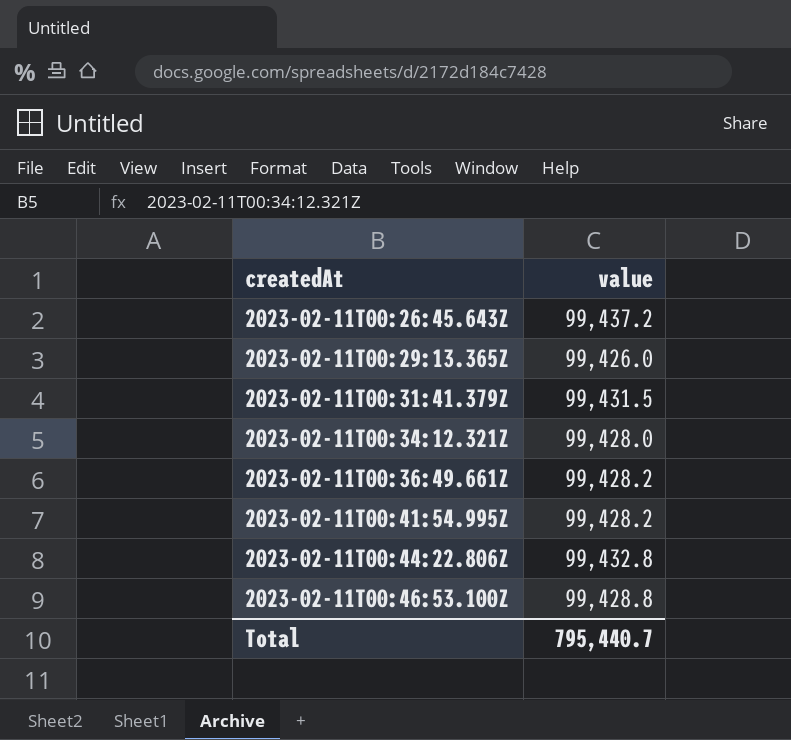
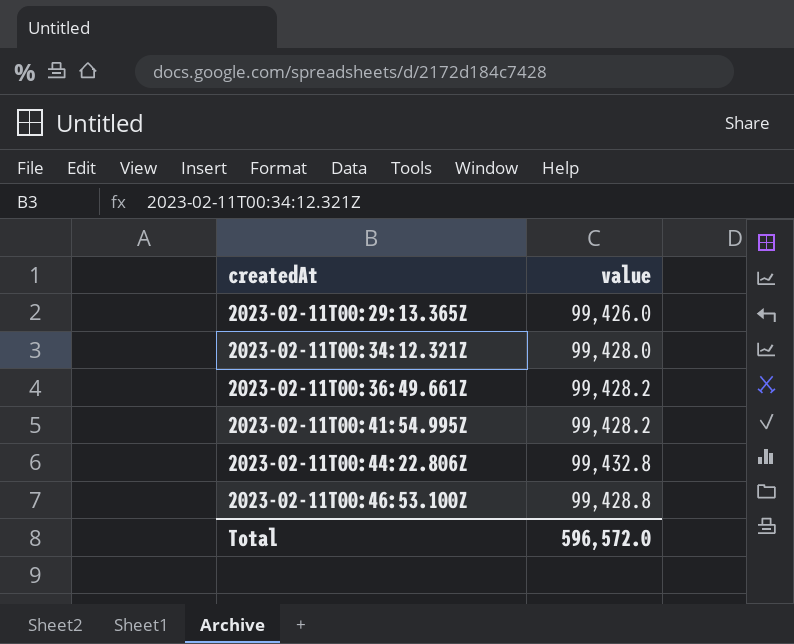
row 2023-02-11T00:26:45.643Z: 99,437.2 -> none
row 2023-02-11T00:31:41.379Z: 99,431.5 -> none
Total | value: 795,440.7 -> 596,572.0

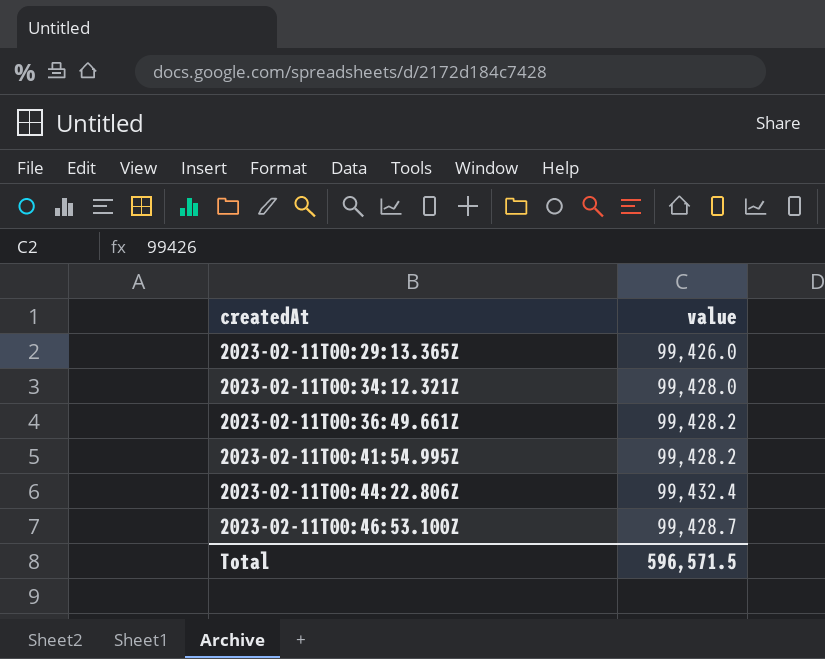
2023-02-11T00:44:22.806Z | value: 99,432.8 -> 99,432.4
2023-02-11T00:46:53.100Z | value: 99,428.8 -> 99,428.7
Total | value: 596,572.0 -> 596,571.5

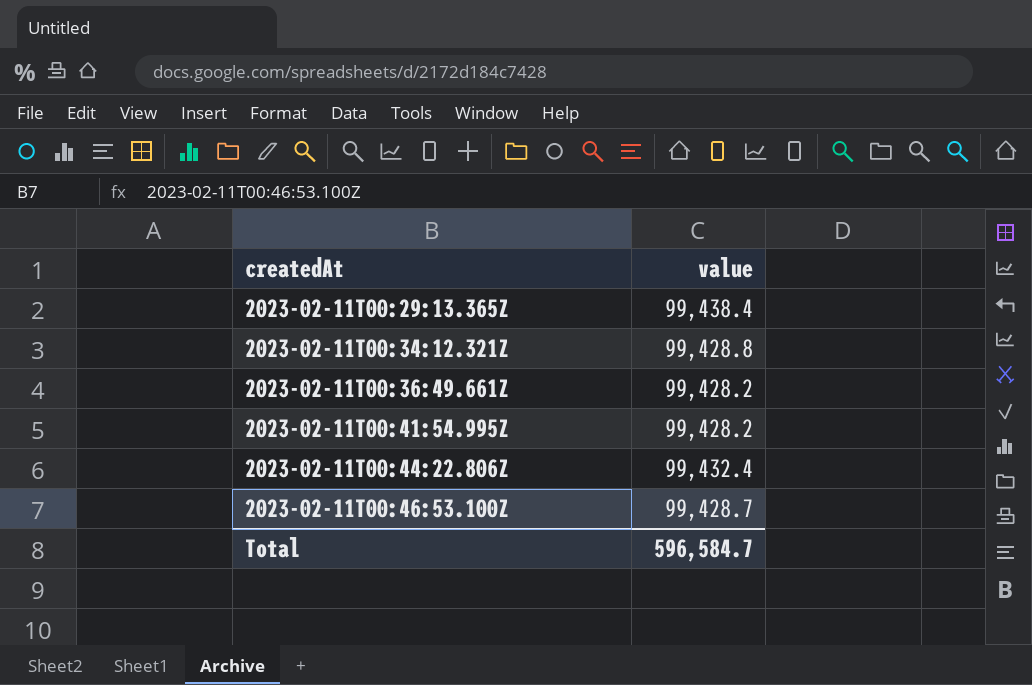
2023-02-11T00:29:13.365Z | value: 99,426.0 -> 99,438.4
2023-02-11T00:34:12.321Z | value: 99,428.0 -> 99,428.8
Total | value: 596,571.5 -> 596,584.7

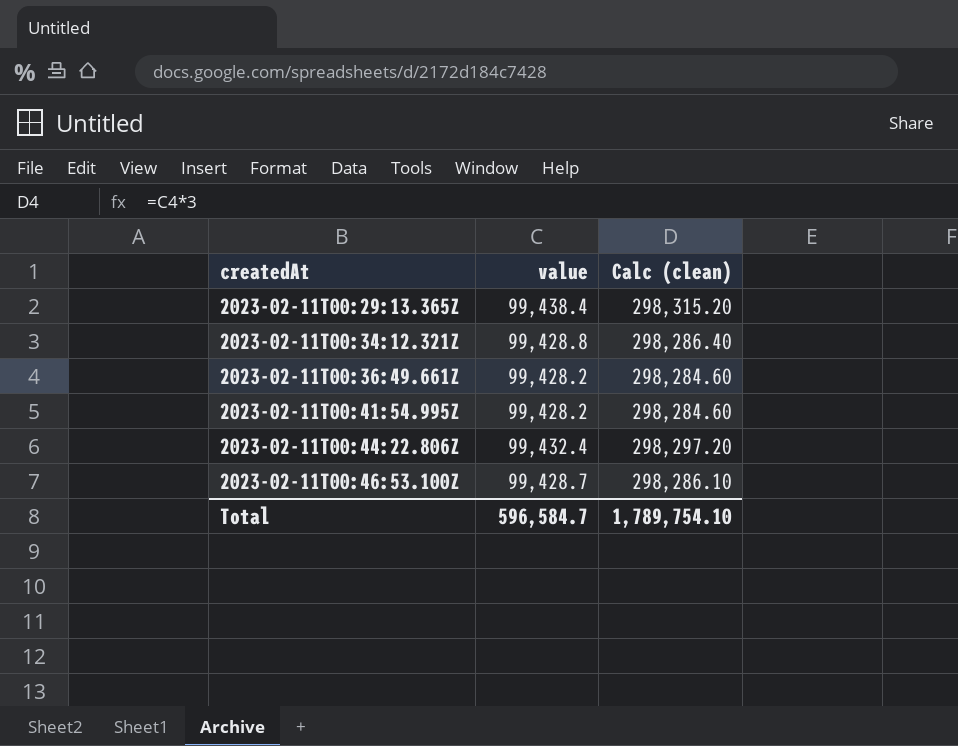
column Calc (clean) | formula: none -> [value] * 3

